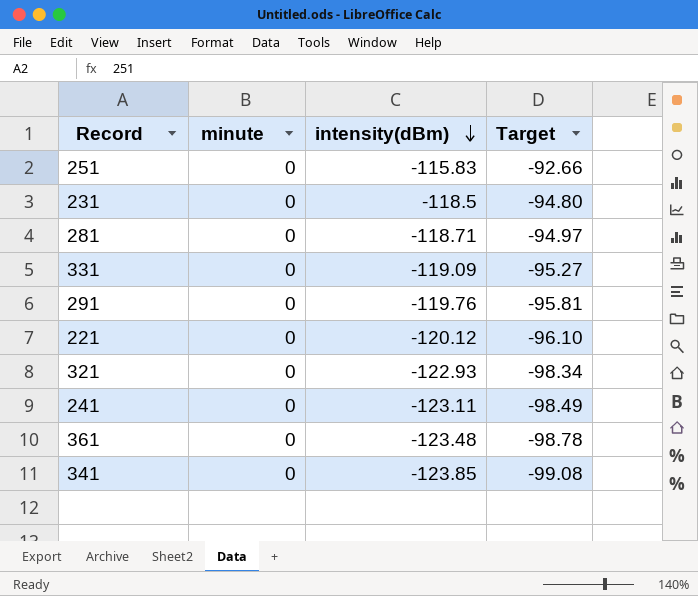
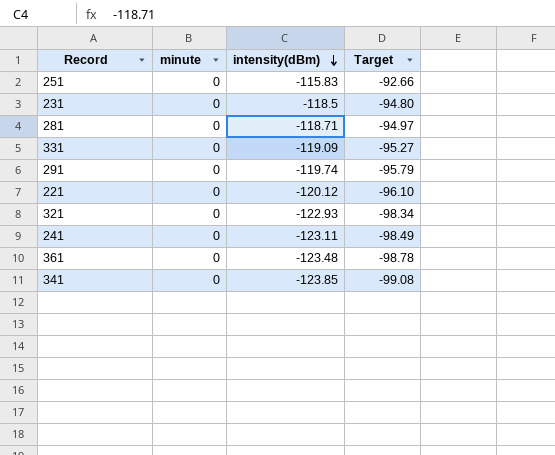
291 | intensity(dBm): -119.76 -> -119.74
291 | Target: -95.81 -> -95.79

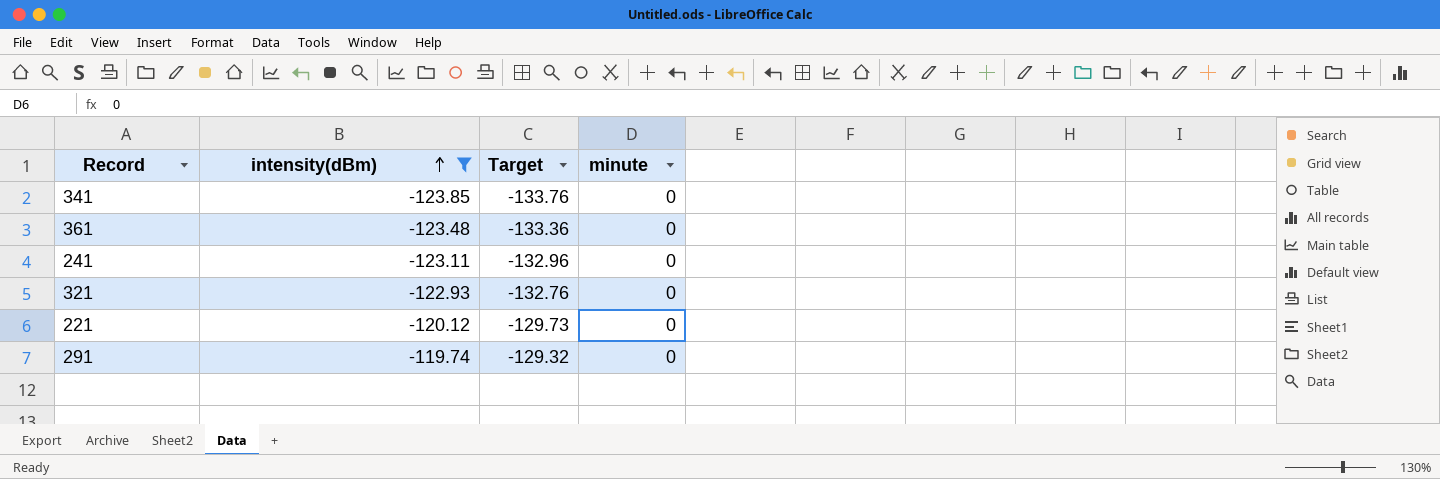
filter: none -> intensity(dBm) <= -119.74
row order: intensity(dBm) descending -> intensity(dBm) ascending
column Target | formula: [intensity(dBm)] * 0.8 -> [intensity(dBm)] * 1.08
column minute | position: 2 -> 4

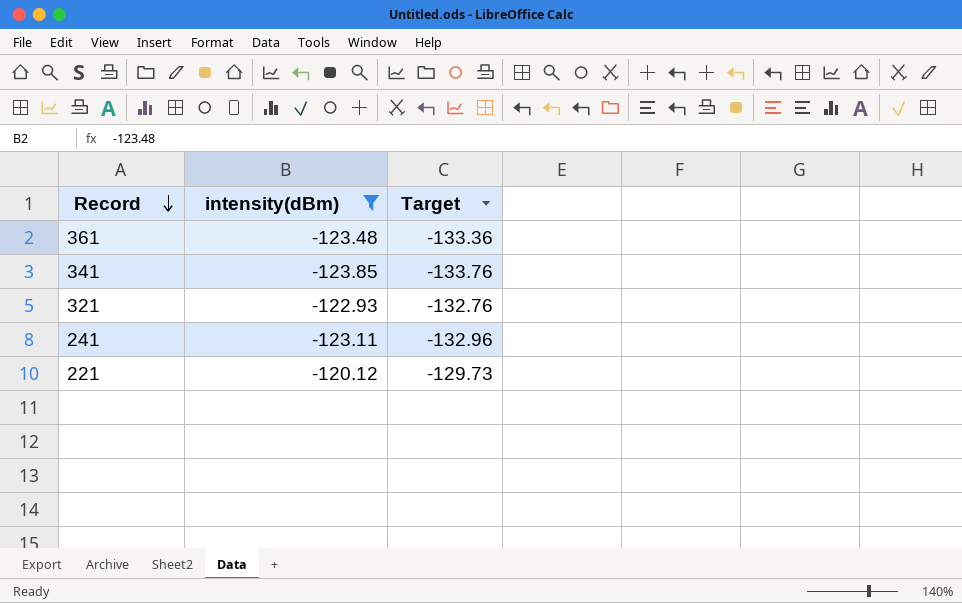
row order: intensity(dBm) ascending -> Record descending
column minute | position: 4 -> none
row 291: -119.74 | -129.32 | 0 -> none

